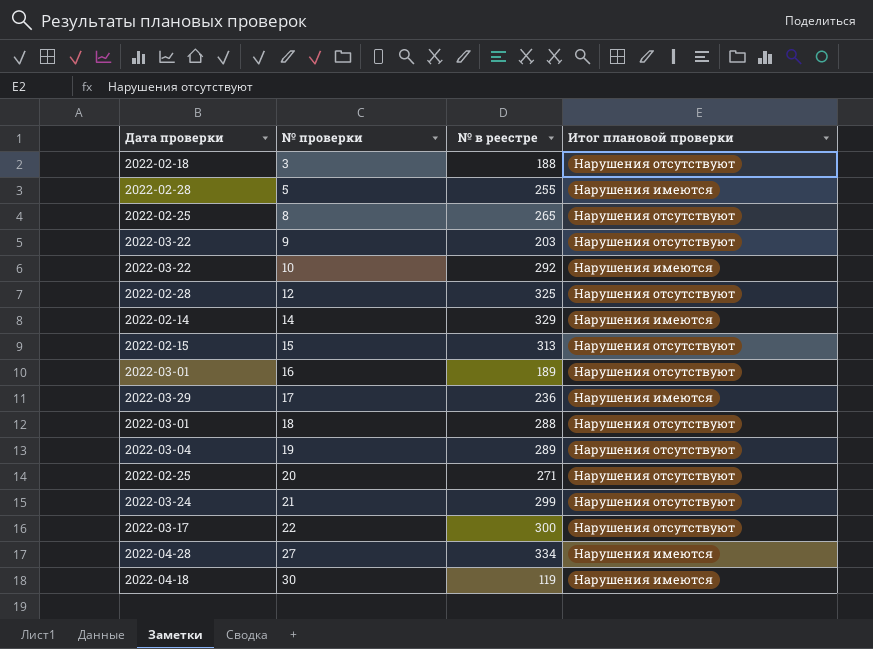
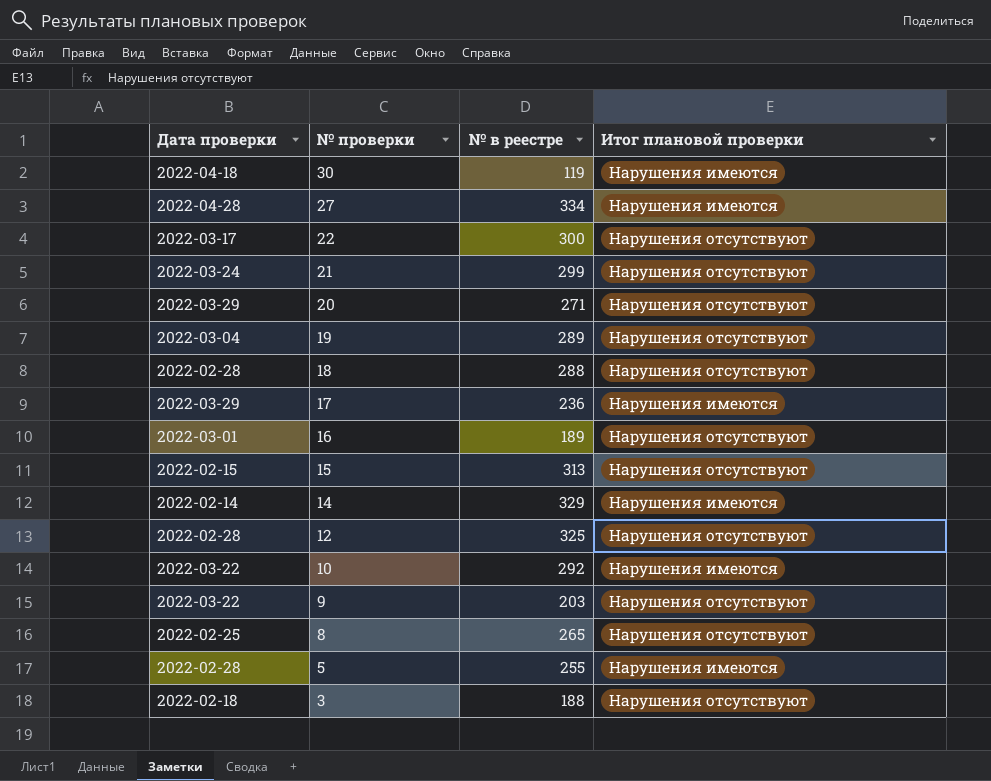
row order: № проверки ascending -> № проверки descending
20 | Дата проверки: 2022-02-25 -> 2022-03-29
18 | Дата проверки: 2022-03-01 -> 2022-02-28

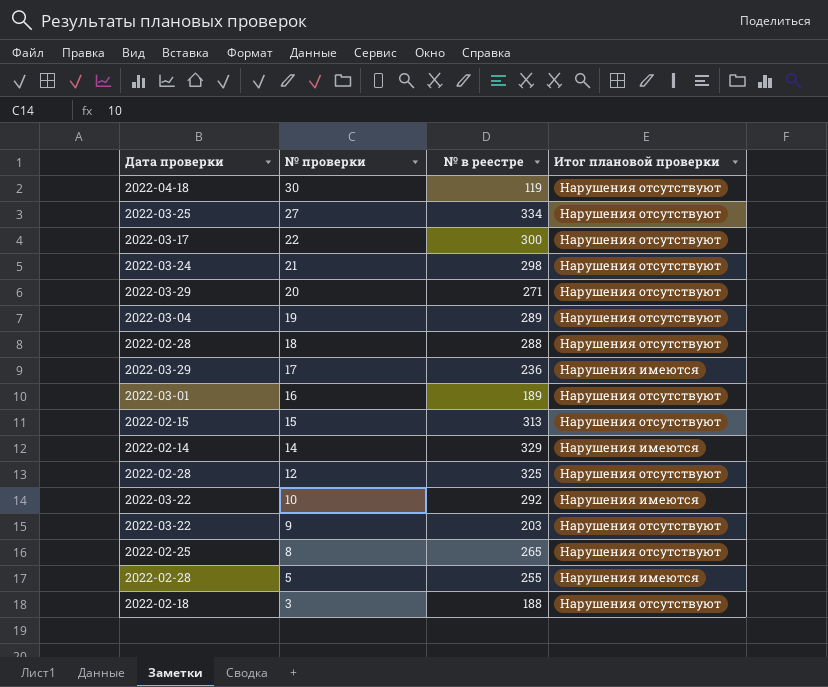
30 | Итог плановой проверки: Нарушения имеются -> Нарушения отсутствуют
27 | Дата проверки: 2022-04-28 -> 2022-03-25
27 | Итог плановой проверки: Нарушения имеются -> Нарушения отсутствуют
21 | № в реестре: 299 -> 298

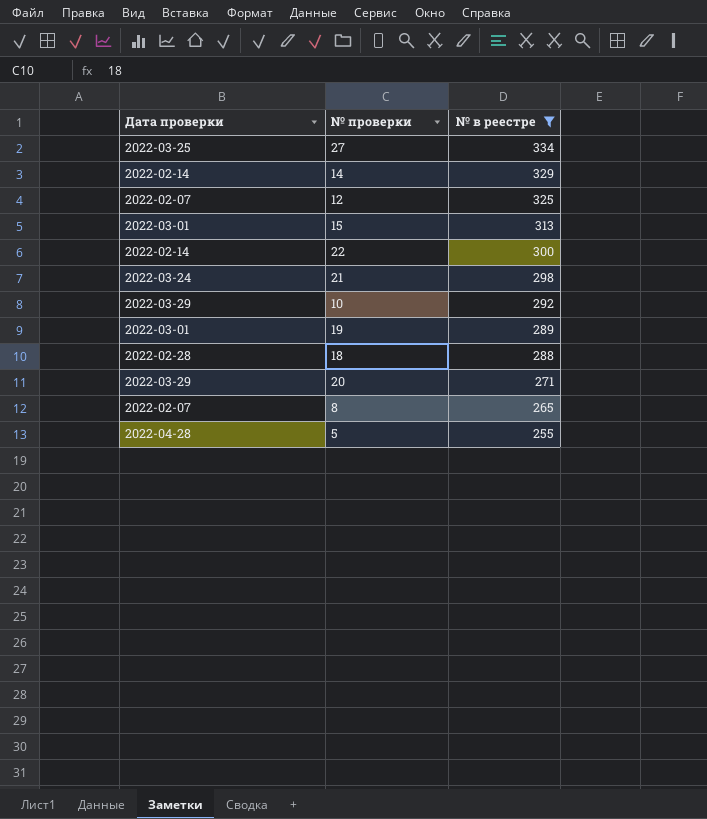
filter: none -> № в реестре >= 255
row order: № проверки descending -> № в реестре descending
column Итог плановой проверки | position: 4 -> none
12 | Дата проверки: 2022-02-28 -> 2022-02-07
15 | Дата проверки: 2022-02-15 -> 2022-03-01
22 | Дата проверки: 2022-03-17 -> 2022-02-14
10 | Дата проверки: 2022-03-22 -> 2022-03-29
19 | Дата проверки: 2022-03-04 -> 2022-03-01
8 | Дата проверки: 2022-02-25 -> 2022-02-07
5 | Дата проверки: 2022-02-28 -> 2022-04-28

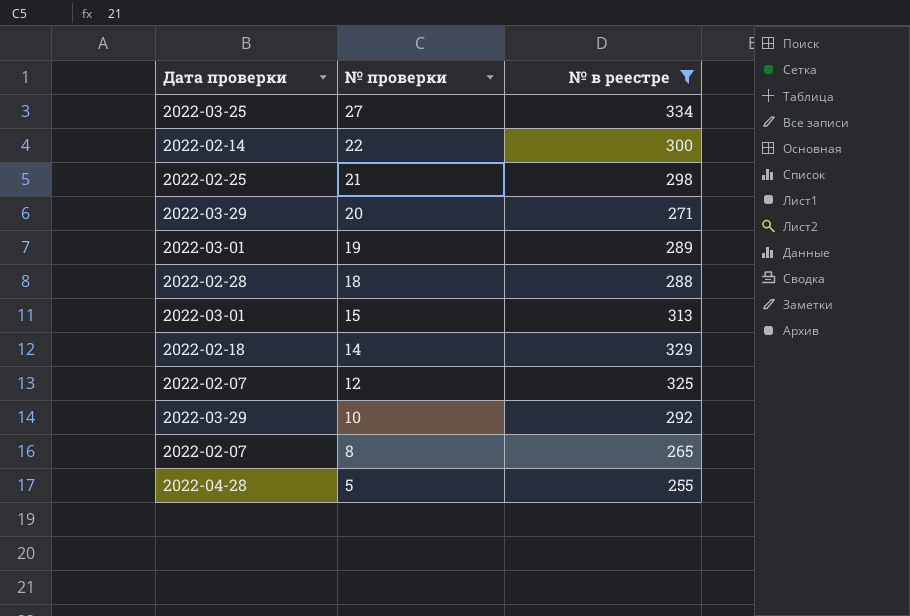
row order: № в реестре descending -> № проверки descending
21 | Дата проверки: 2022-03-24 -> 2022-02-25
14 | Дата проверки: 2022-02-14 -> 2022-02-18

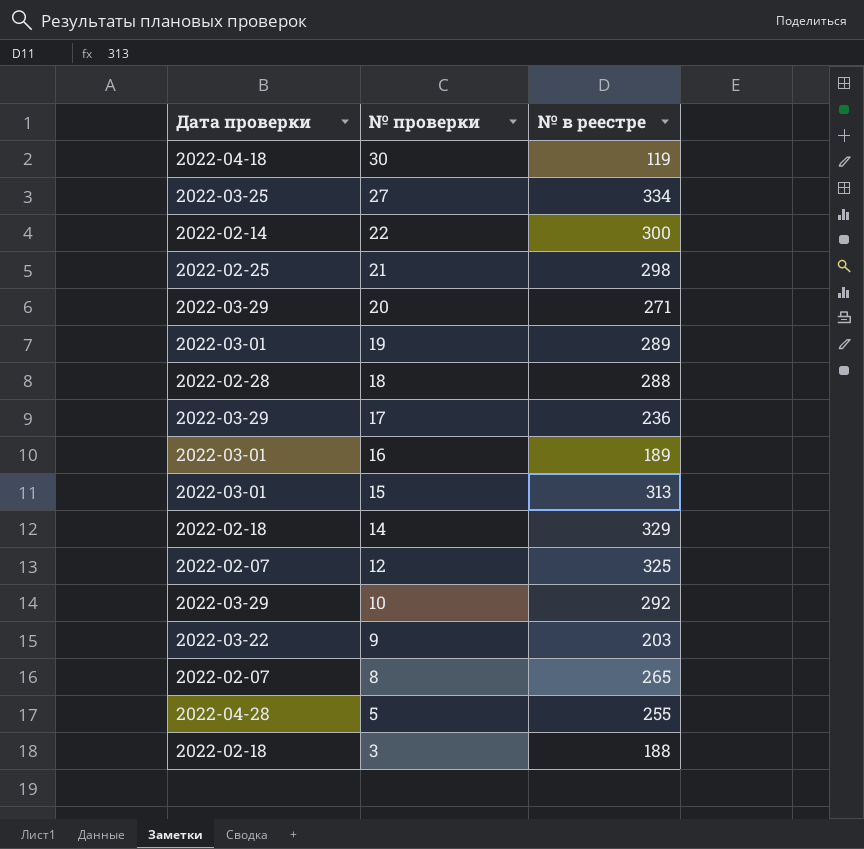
filter: № в реестре >= 255 -> none

